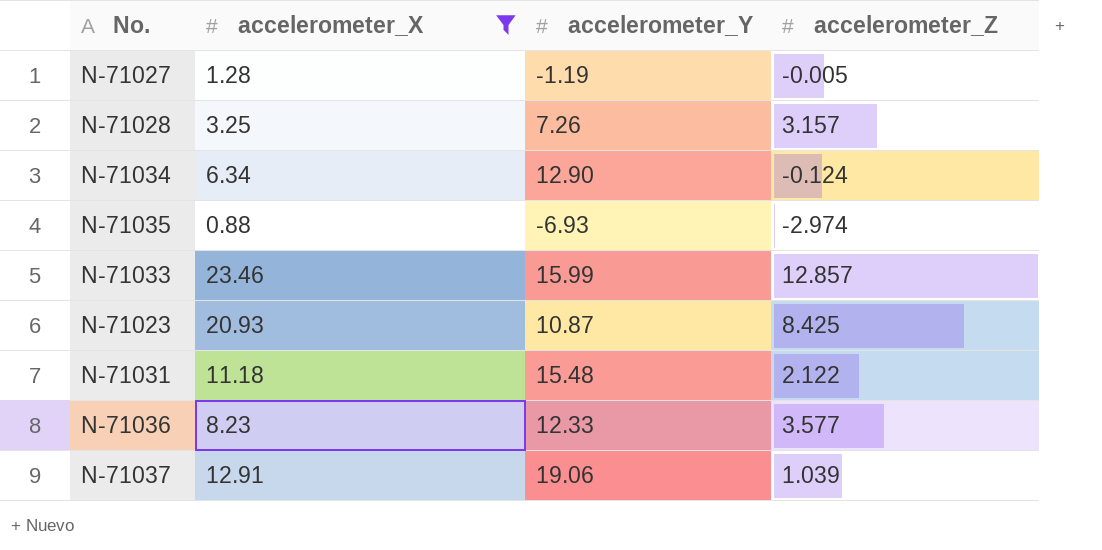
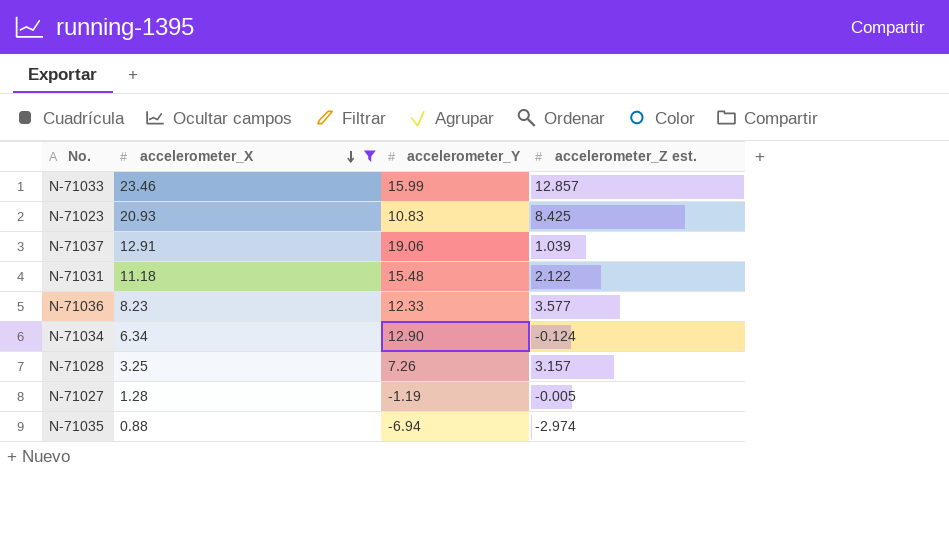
row order: none -> accelerometer_X descending
column name: accelerometer_Z -> accelerometer_Z est.
N-71023 | accelerometer_Y: 10.87 -> 10.83
N-71035 | accelerometer_Y: -6.93 -> -6.94

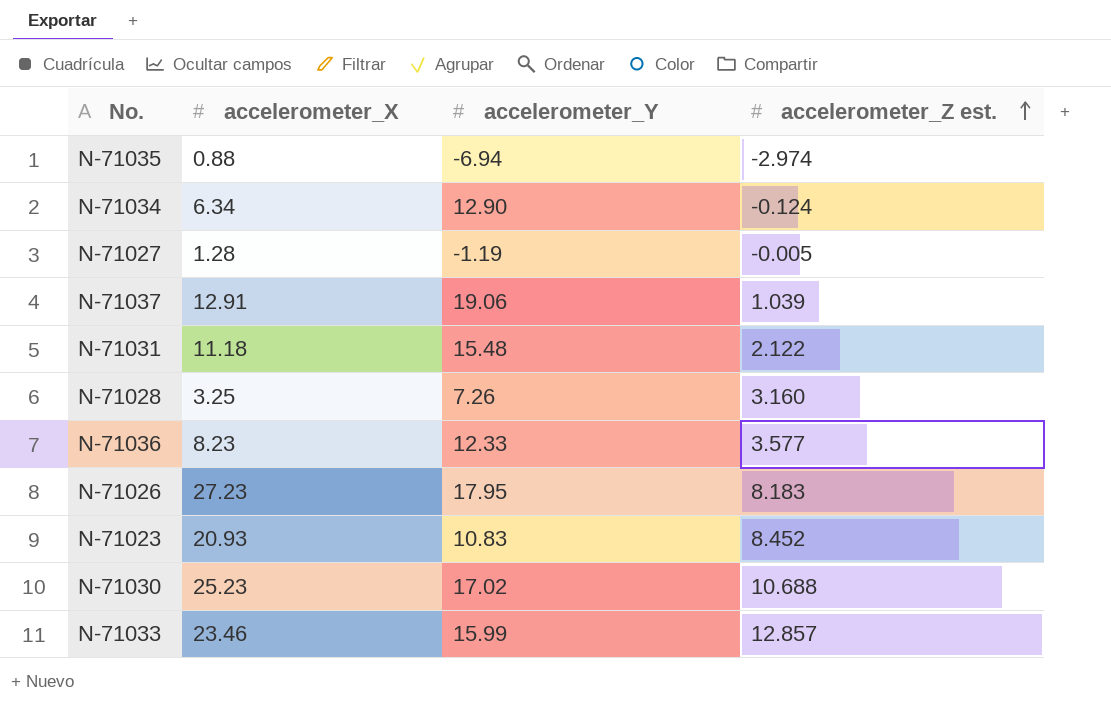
filter: accelerometer_X <= 23.46 -> none
row order: accelerometer_X descending -> accelerometer_Z est. ascending
N-71028 | accelerometer_Z est.: 3.157 -> 3.160
N-71023 | accelerometer_Z est.: 8.425 -> 8.452

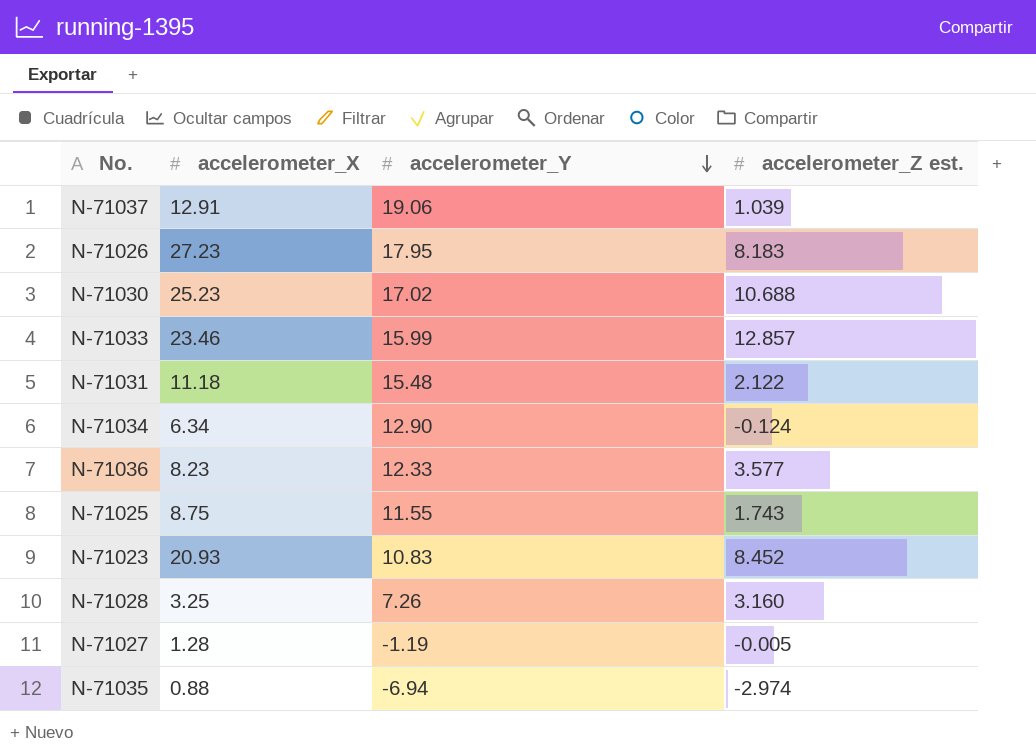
row order: accelerometer_Z est. ascending -> accelerometer_Y descending
row N-71025: none -> 8.75 | 11.55 | 1.743

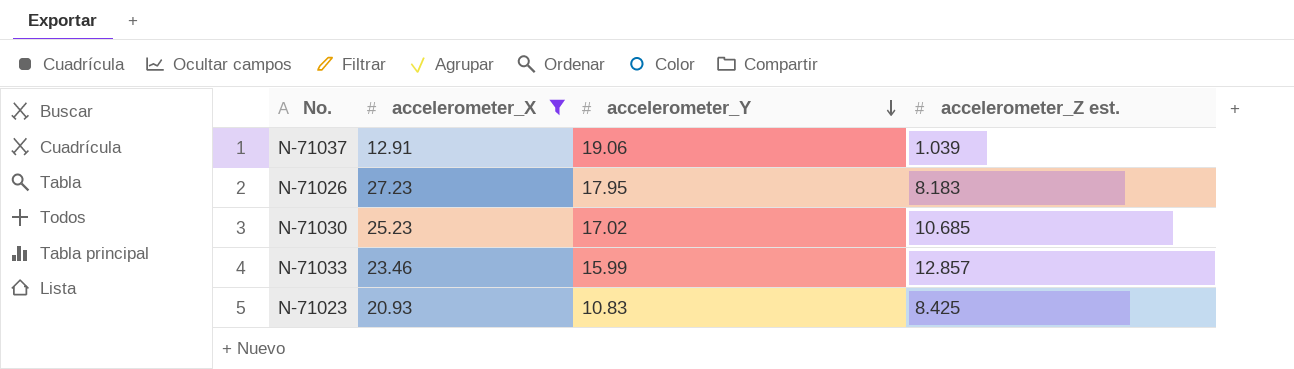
filter: none -> accelerometer_X >= 12.91
N-71030 | accelerometer_Z est.: 10.688 -> 10.685
N-71023 | accelerometer_Z est.: 8.452 -> 8.425

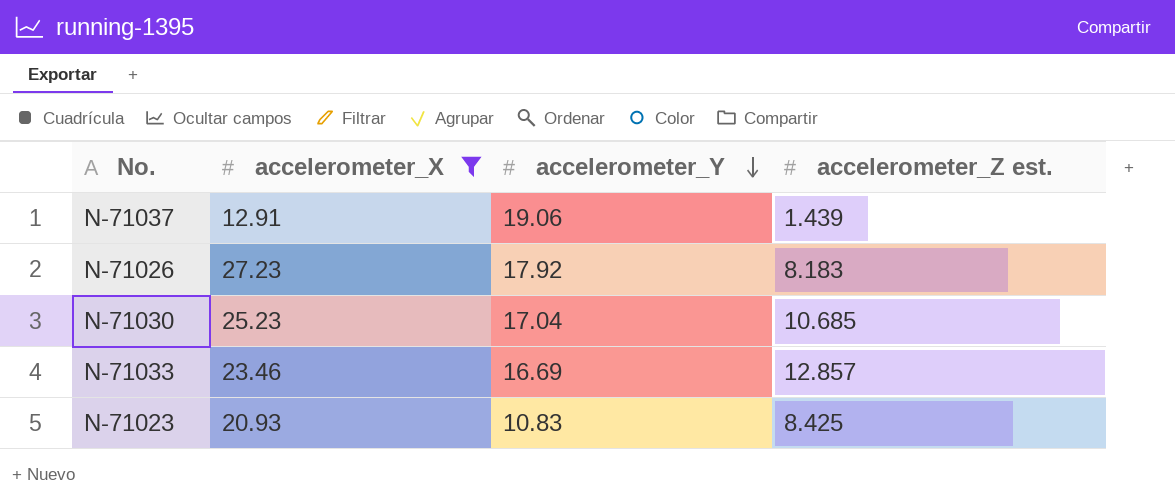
N-71037 | accelerometer_Z est.: 1.039 -> 1.439
N-71026 | accelerometer_Y: 17.95 -> 17.92
N-71030 | accelerometer_Y: 17.02 -> 17.04
N-71033 | accelerometer_Y: 15.99 -> 16.69

